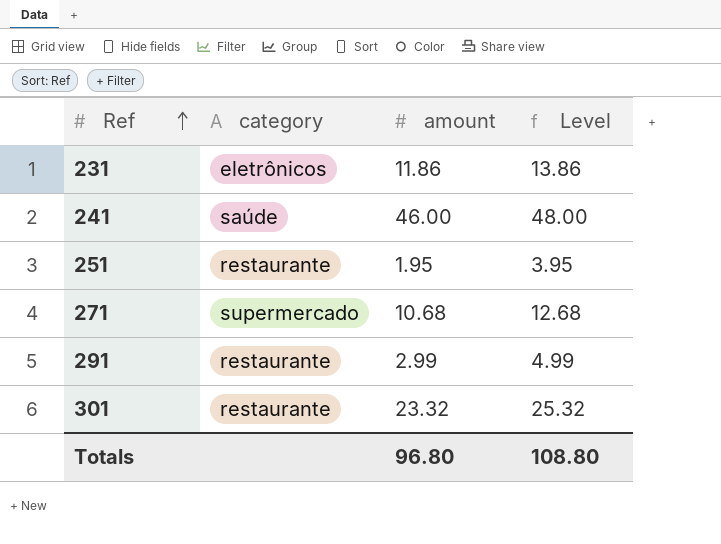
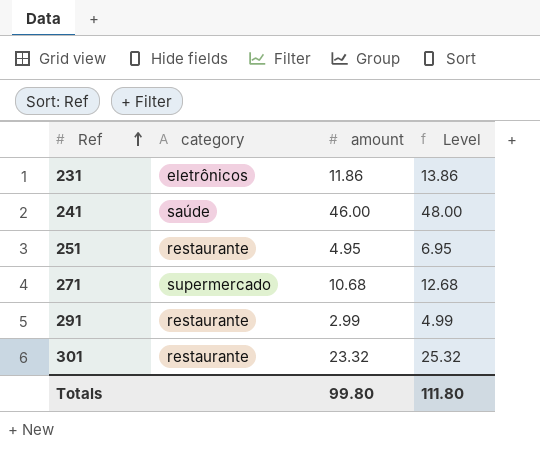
251 | amount: 1.95 -> 4.95
251 | Level: 3.95 -> 6.95
Totals | amount: 96.80 -> 99.80
Totals | Level: 108.80 -> 111.80

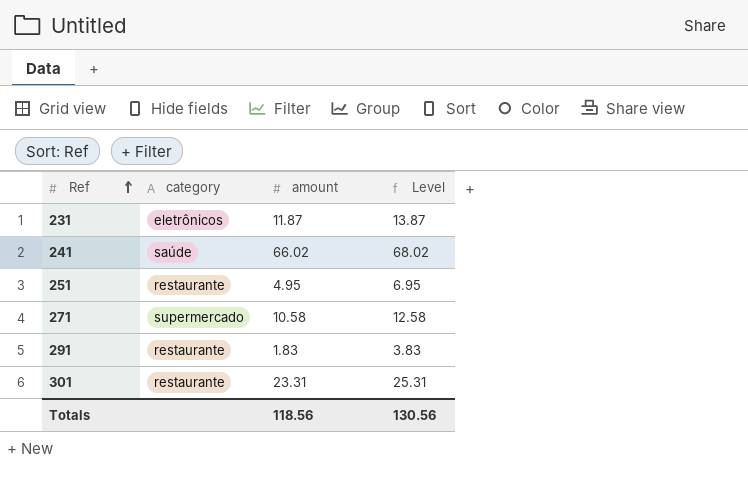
231 | amount: 11.86 -> 11.87
231 | Level: 13.86 -> 13.87
241 | amount: 46.00 -> 66.02
241 | Level: 48.00 -> 68.02
271 | amount: 10.68 -> 10.58
271 | Level: 12.68 -> 12.58
291 | amount: 2.99 -> 1.83
291 | Level: 4.99 -> 3.83
301 | amount: 23.32 -> 23.31
301 | Level: 25.32 -> 25.31
Totals | amount: 99.80 -> 118.56
Totals | Level: 111.80 -> 130.56

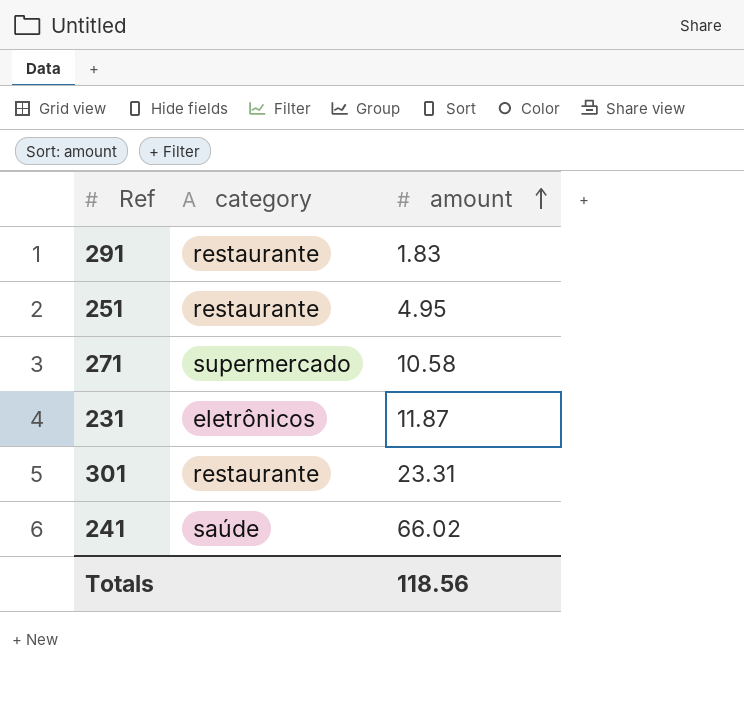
row order: Ref ascending -> amount ascending
column Level | formula: [amount] + 2 -> none

